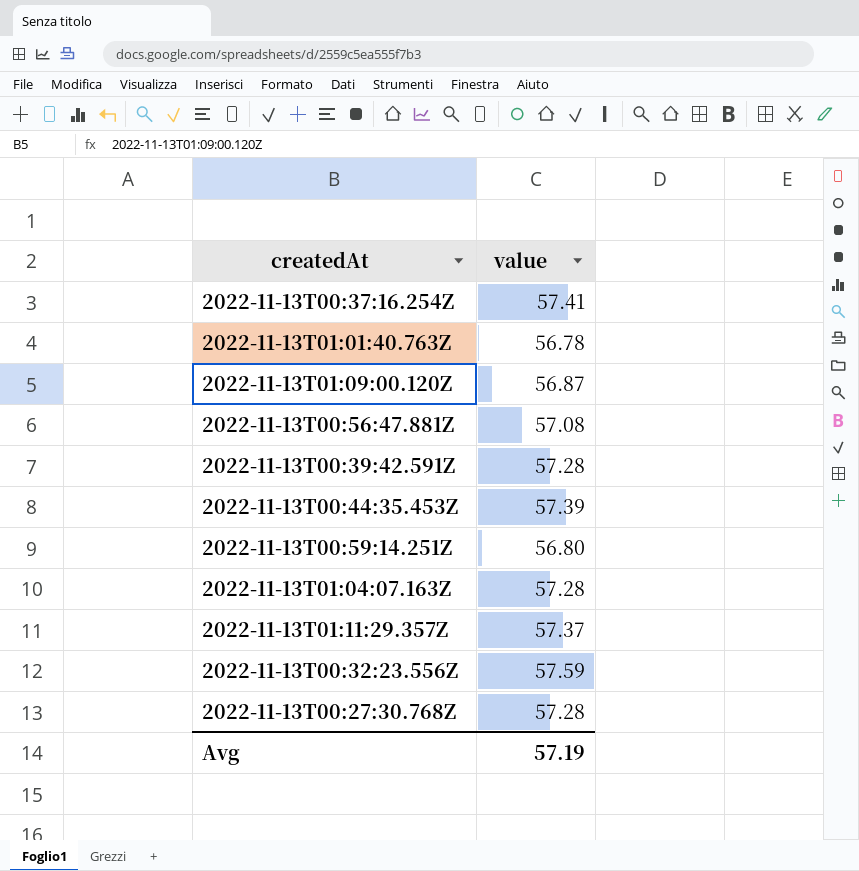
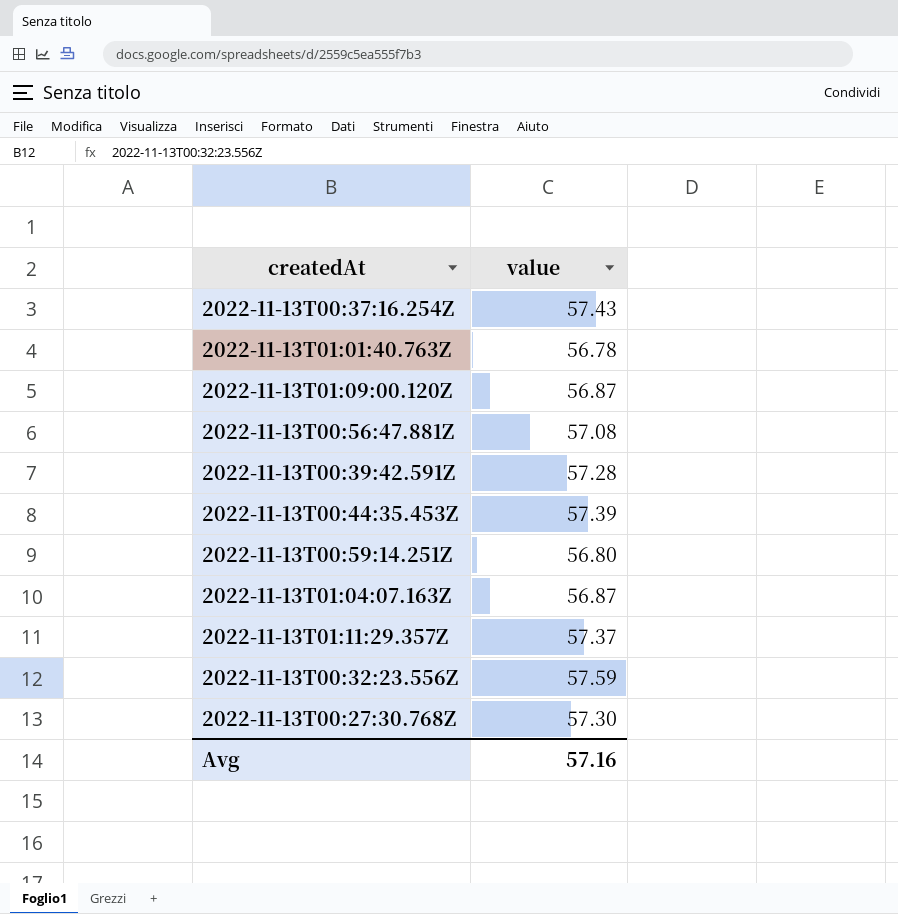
2022-11-13T00:37:16.254Z | value: 57.41 -> 57.43
2022-11-13T01:04:07.163Z | value: 57.28 -> 56.87
2022-11-13T00:27:30.768Z | value: 57.28 -> 57.30
Avg | value: 57.19 -> 57.16

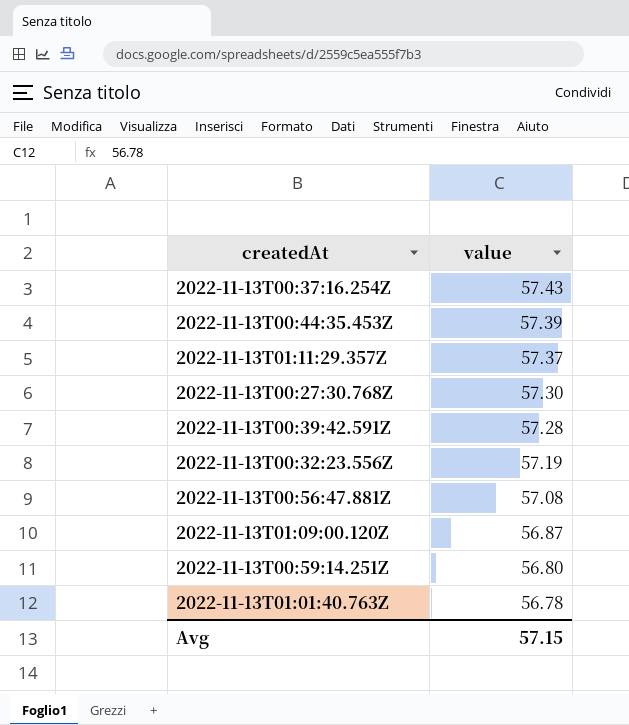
row order: none -> value descending
row 2022-11-13T01:04:07.163Z: 56.87 -> none
2022-11-13T00:32:23.556Z | value: 57.59 -> 57.19
Avg | value: 57.16 -> 57.15

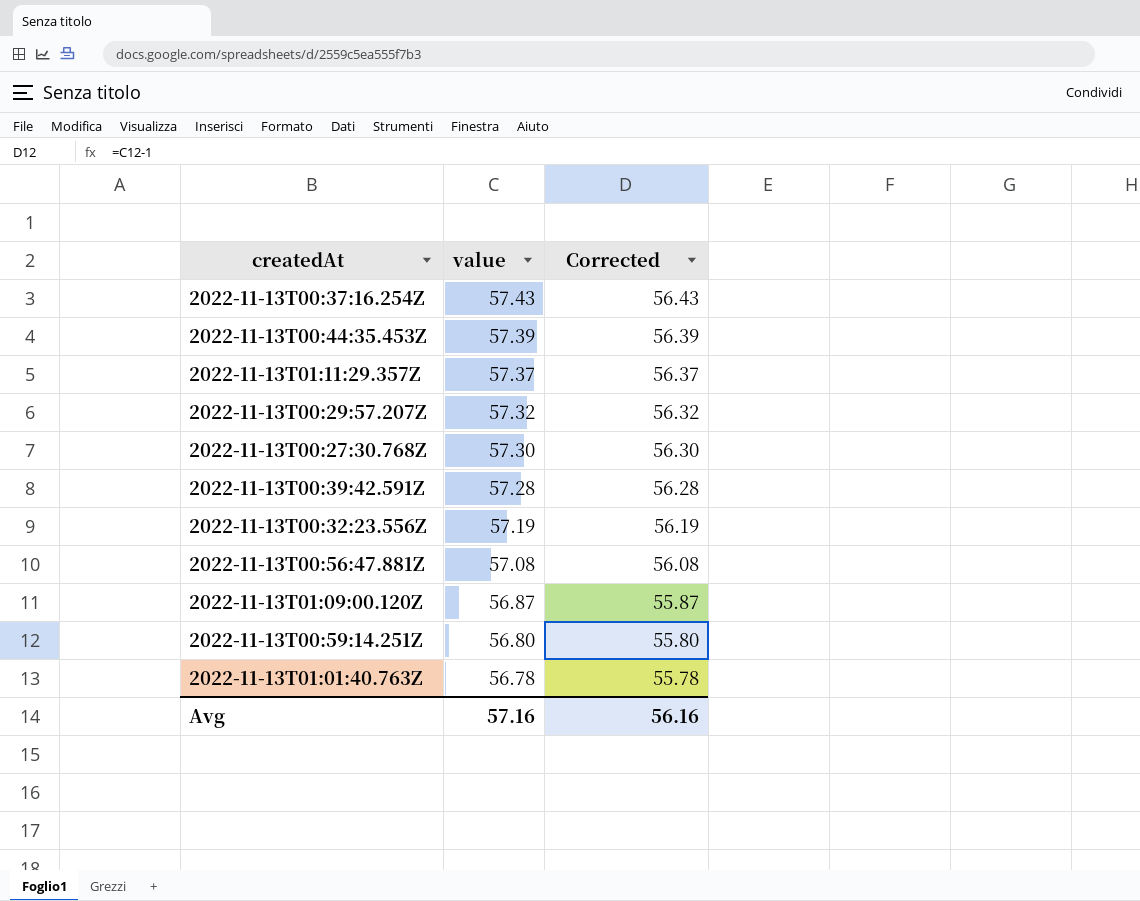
column Corrected | formula: none -> [value] - 1
row 2022-11-13T00:29:57.207Z: none -> 57.32 | 56.32
Avg | value: 57.15 -> 57.16

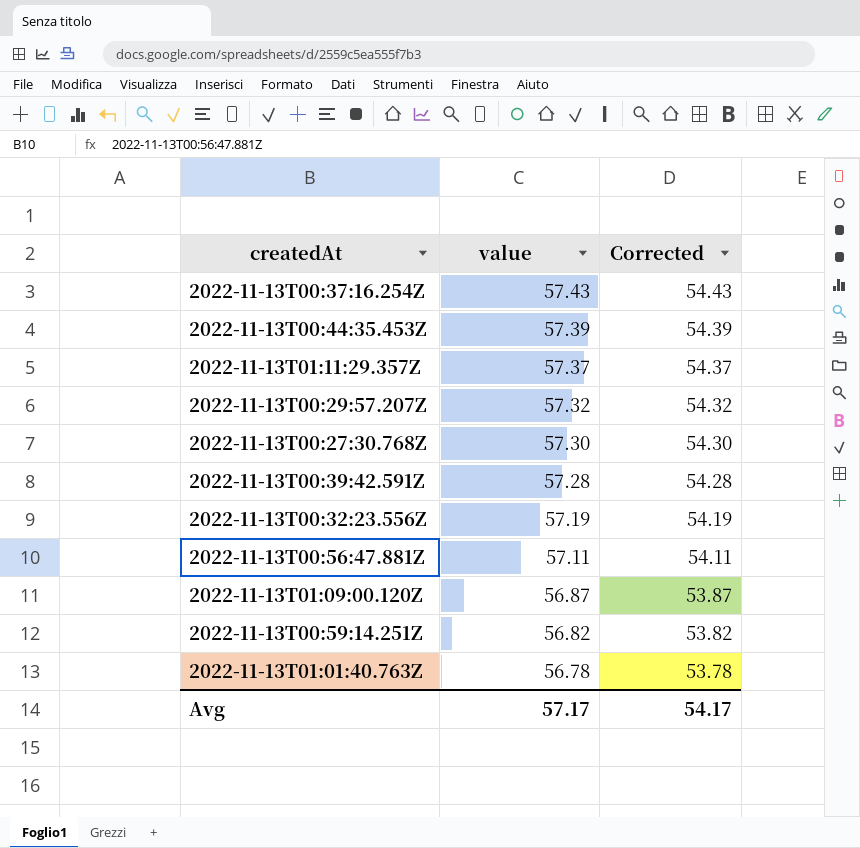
column Corrected | formula: [value] - 1 -> [value] - 3
2022-11-13T00:56:47.881Z | value: 57.08 -> 57.11
2022-11-13T00:59:14.251Z | value: 56.80 -> 56.82
Avg | value: 57.16 -> 57.17
Avg | Corrected: 56.16 -> 54.17

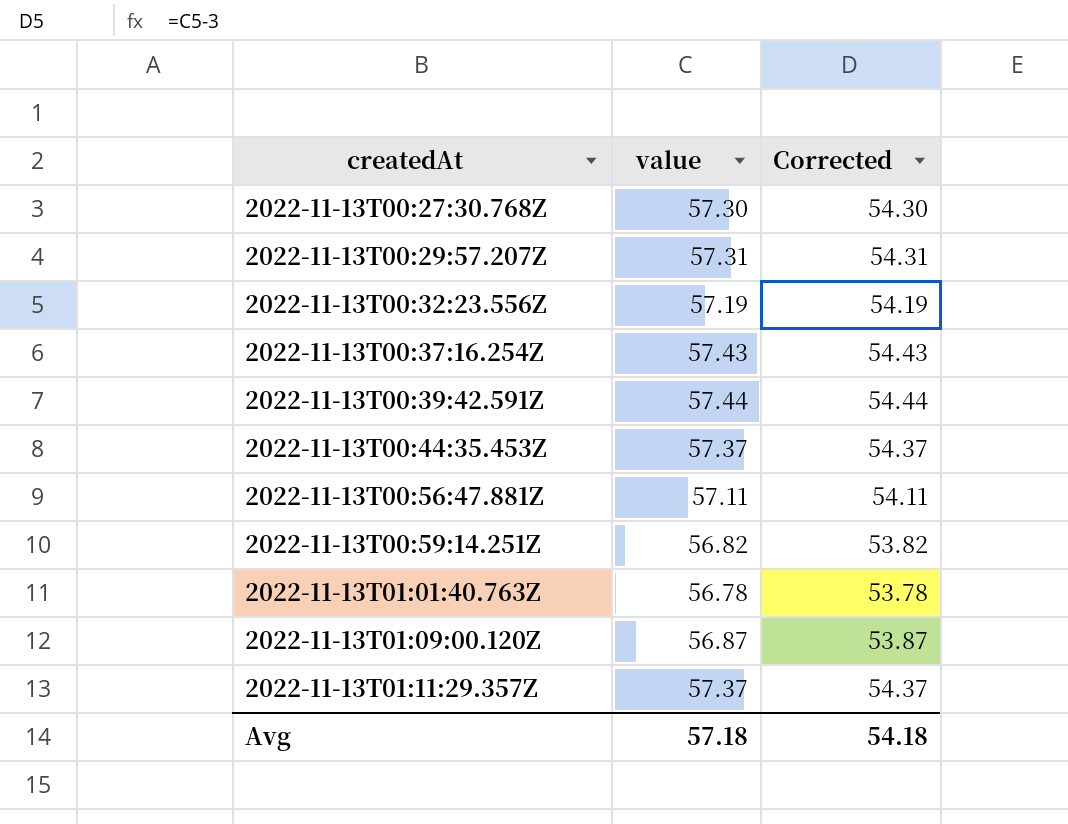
row order: value descending -> createdAt ascending
2022-11-13T00:29:57.207Z | value: 57.32 -> 57.31
2022-11-13T00:29:57.207Z | Corrected: 54.32 -> 54.31
2022-11-13T00:39:42.591Z | value: 57.28 -> 57.44
2022-11-13T00:39:42.591Z | Corrected: 54.28 -> 54.44
2022-11-13T00:44:35.453Z | value: 57.39 -> 57.37
2022-11-13T00:44:35.453Z | Corrected: 54.39 -> 54.37
Avg | value: 57.17 -> 57.18
Avg | Corrected: 54.17 -> 54.18

